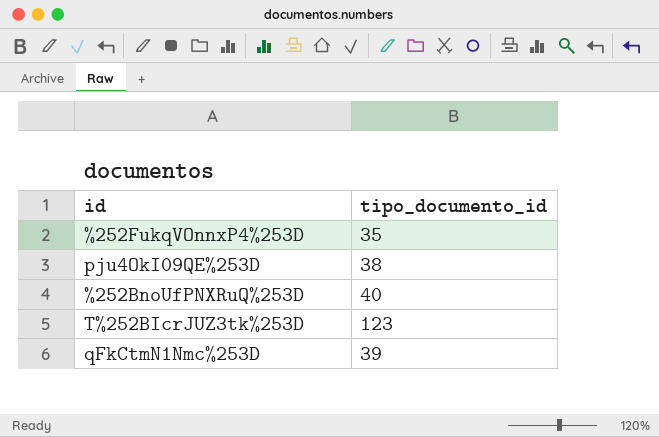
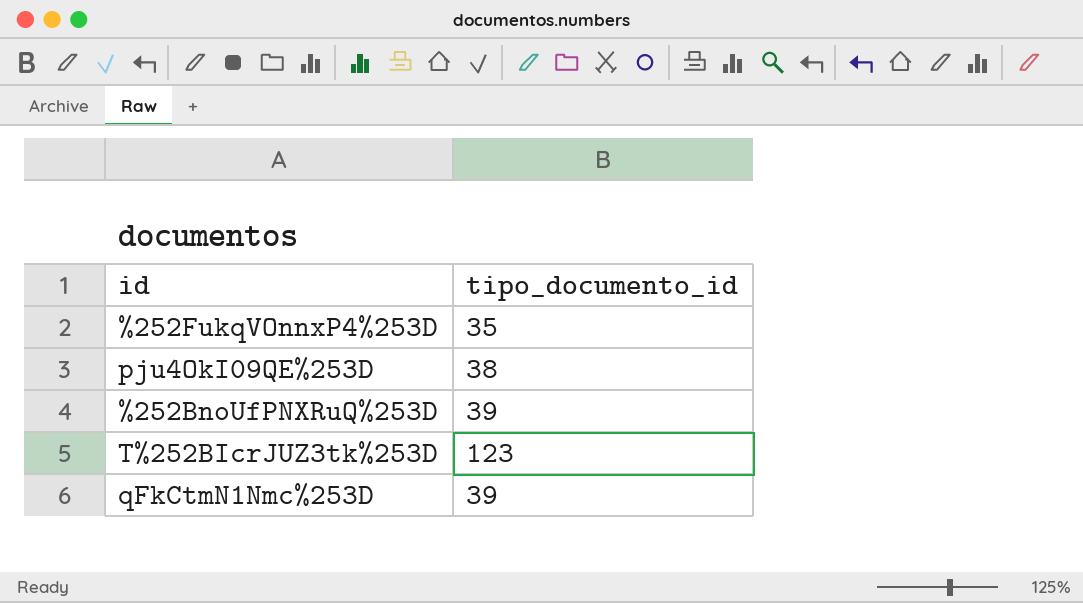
%252BnoUfPNXRuQ%253D | tipo_documento_id: 40 -> 39

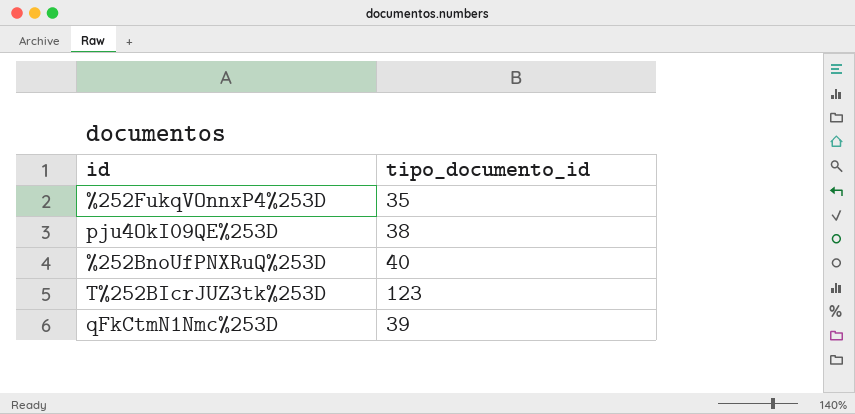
%252BnoUfPNXRuQ%253D | tipo_documento_id: 39 -> 40

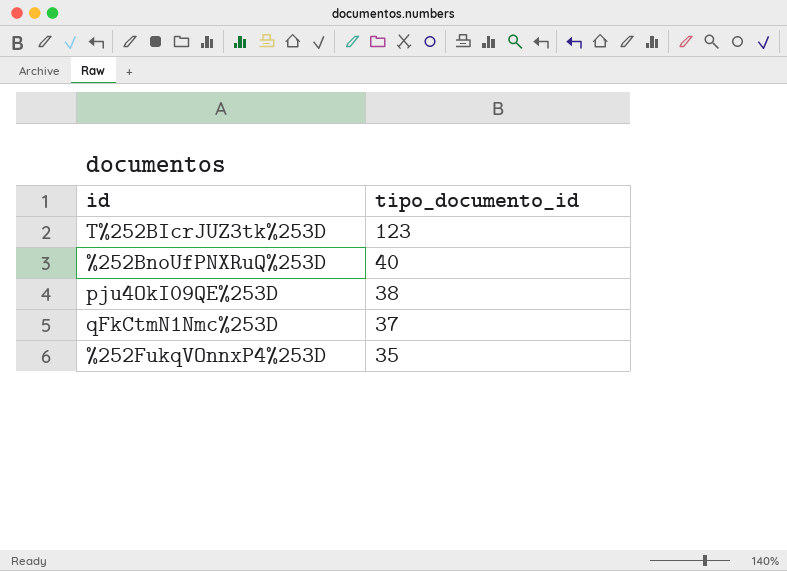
row order: none -> tipo_documento_id descending
qFkCtmN1Nmc%253D | tipo_documento_id: 39 -> 37

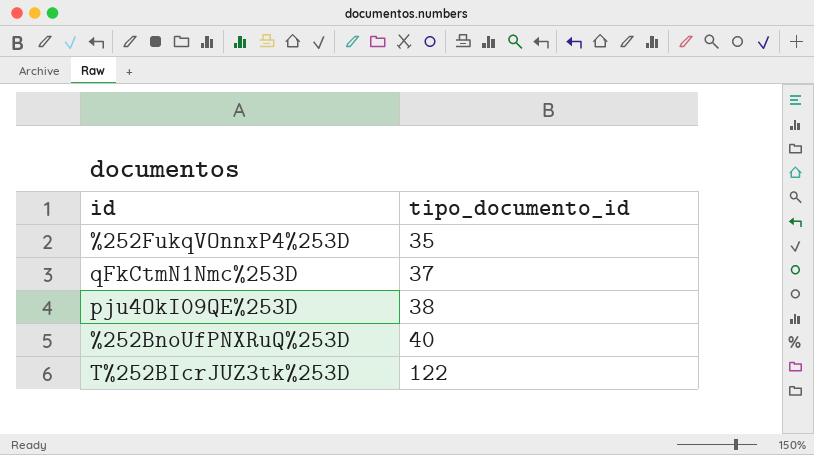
row order: tipo_documento_id descending -> tipo_documento_id ascending
T%252BIcrJUZ3tk%253D | tipo_documento_id: 123 -> 122

